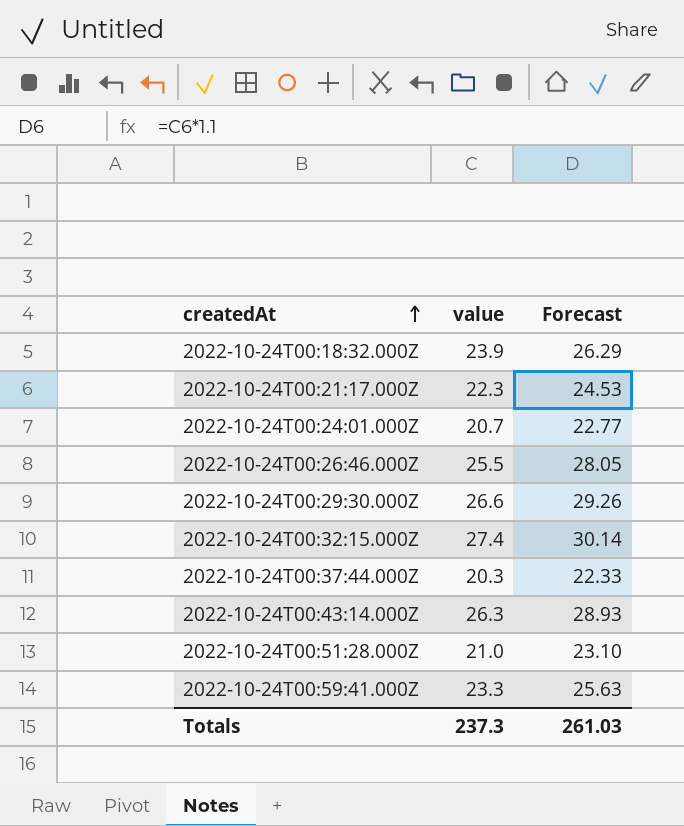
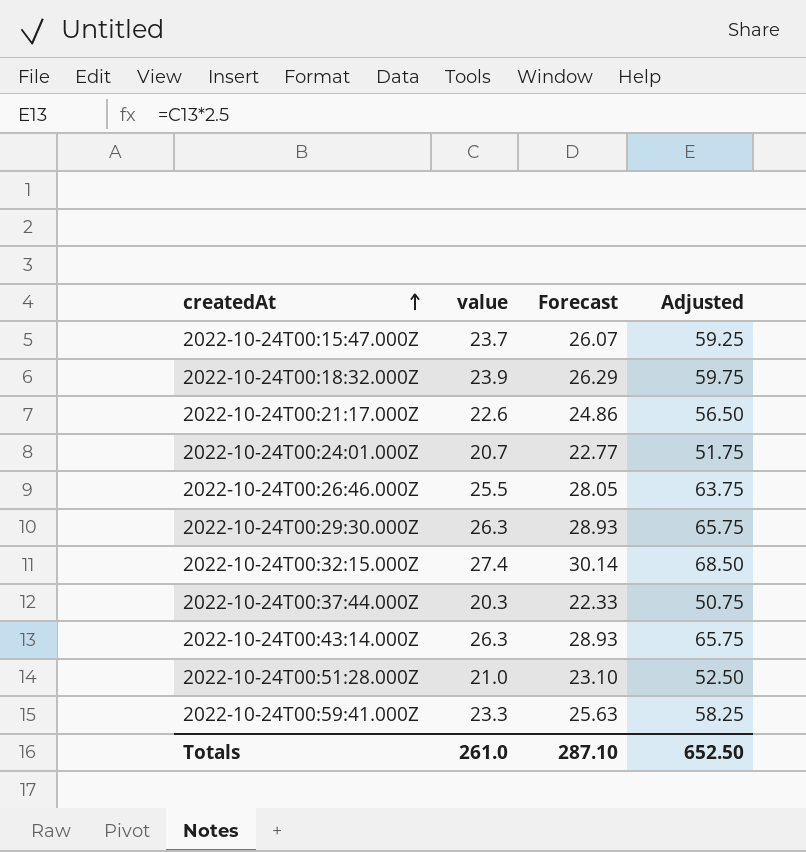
column Adjusted | formula: none -> [value] * 2.5
row 2022-10-24T00:15:47.000Z: none -> 23.7 | 26.07 | 59.25
2022-10-24T00:21:17.000Z | value: 22.3 -> 22.6
2022-10-24T00:21:17.000Z | Forecast: 24.53 -> 24.86
2022-10-24T00:29:30.000Z | value: 26.6 -> 26.3
2022-10-24T00:29:30.000Z | Forecast: 29.26 -> 28.93
Totals | value: 237.3 -> 261.0
Totals | Forecast: 261.03 -> 287.10

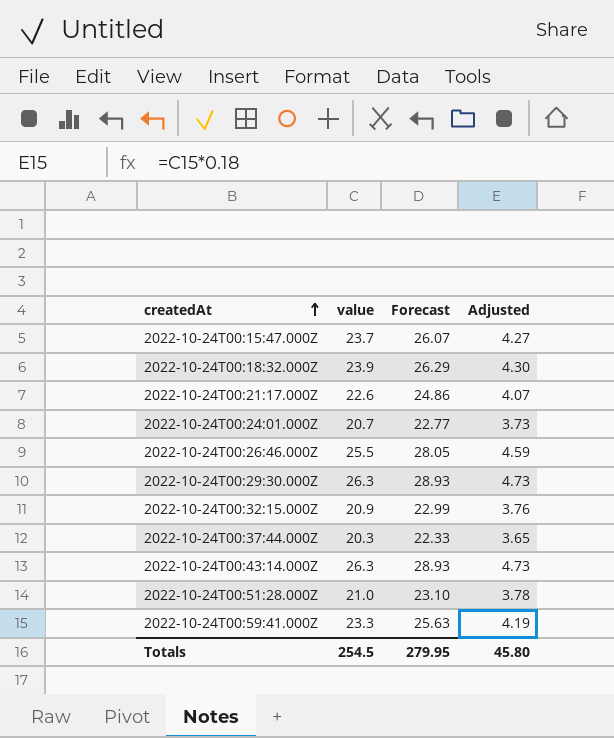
column Adjusted | formula: [value] * 2.5 -> [value] * 0.18
2022-10-24T00:32:15.000Z | value: 27.4 -> 20.9
2022-10-24T00:32:15.000Z | Forecast: 30.14 -> 22.99
Totals | value: 261.0 -> 254.5
Totals | Forecast: 287.10 -> 279.95
Totals | Adjusted: 652.50 -> 45.80

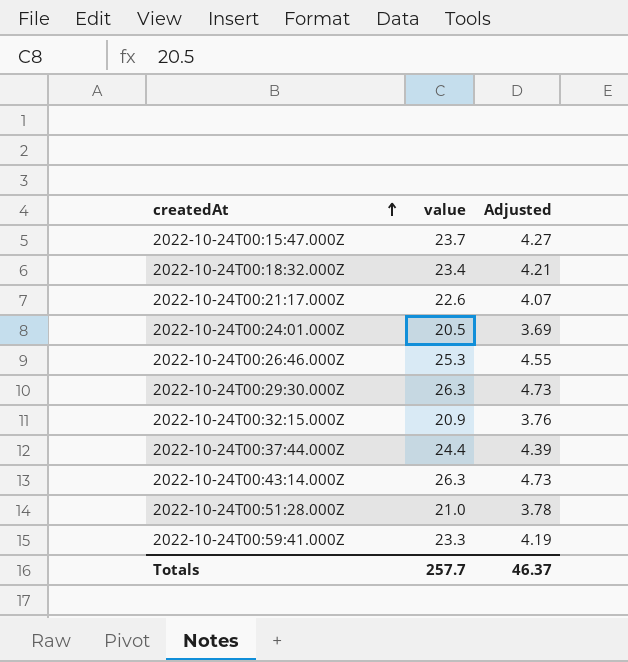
column Forecast | formula: [value] * 1.1 -> none
2022-10-24T00:18:32.000Z | value: 23.9 -> 23.4
2022-10-24T00:18:32.000Z | Adjusted: 4.30 -> 4.21
2022-10-24T00:24:01.000Z | value: 20.7 -> 20.5
2022-10-24T00:24:01.000Z | Adjusted: 3.73 -> 3.69
2022-10-24T00:26:46.000Z | value: 25.5 -> 25.3
2022-10-24T00:26:46.000Z | Adjusted: 4.59 -> 4.55
2022-10-24T00:37:44.000Z | value: 20.3 -> 24.4
2022-10-24T00:37:44.000Z | Adjusted: 3.65 -> 4.39
Totals | value: 254.5 -> 257.7
Totals | Adjusted: 45.80 -> 46.37

